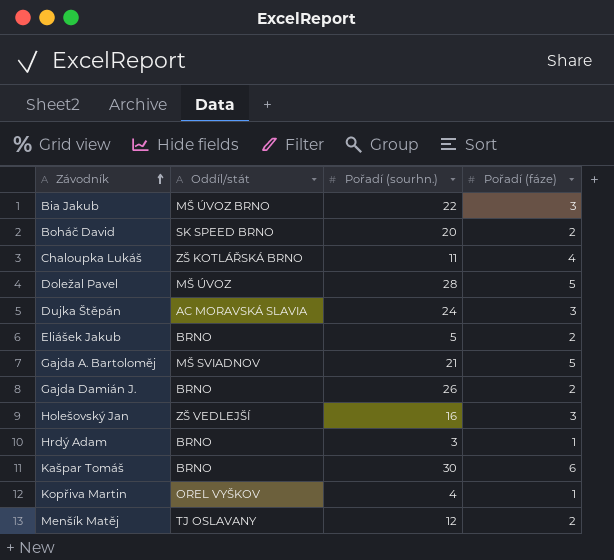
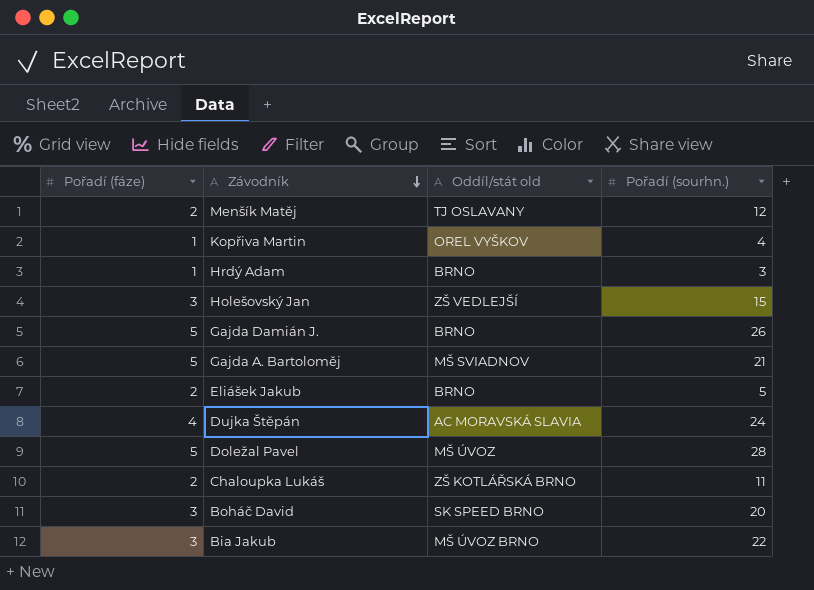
row order: Závodník ascending -> Závodník descending
column Pořadí (fáze) | position: 4 -> 1
column name: Oddíl/stát -> Oddíl/stát old
row Kašpar Tomáš: BRNO | 30 | 6 -> none
Holešovský Jan | Pořadí (sourhn.): 16 -> 15
Gajda Damián J. | Pořadí (fáze): 2 -> 5
Dujka Štěpán | Pořadí (fáze): 3 -> 4
Chaloupka Lukáš | Pořadí (fáze): 4 -> 2
Boháč David | Pořadí (fáze): 2 -> 3

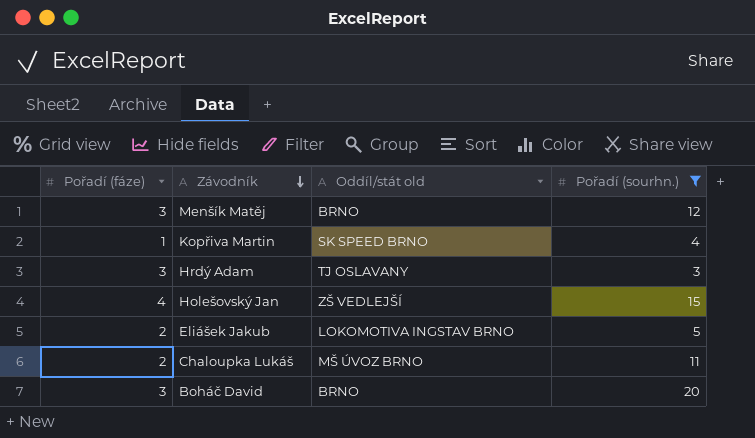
filter: none -> Pořadí (sourhn.) <= 20
Menšík Matěj | Pořadí (fáze): 2 -> 3
Menšík Matěj | Oddíl/stát old: TJ OSLAVANY -> BRNO
Kopřiva Martin | Oddíl/stát old: OREL VYŠKOV -> SK SPEED BRNO
Hrdý Adam | Pořadí (fáze): 1 -> 3
Hrdý Adam | Oddíl/stát old: BRNO -> TJ OSLAVANY
Holešovský Jan | Pořadí (fáze): 3 -> 4
Eliášek Jakub | Oddíl/stát old: BRNO -> LOKOMOTIVA INGSTAV BRNO
Chaloupka Lukáš | Oddíl/stát old: ZŠ KOTLÁŘSKÁ BRNO -> MŠ ÚVOZ BRNO
Boháč David | Oddíl/stát old: SK SPEED BRNO -> BRNO

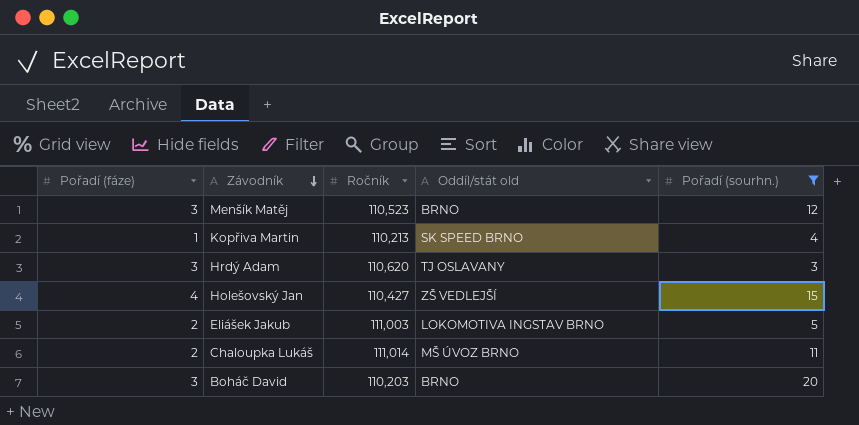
column Ročník | position: none -> 3

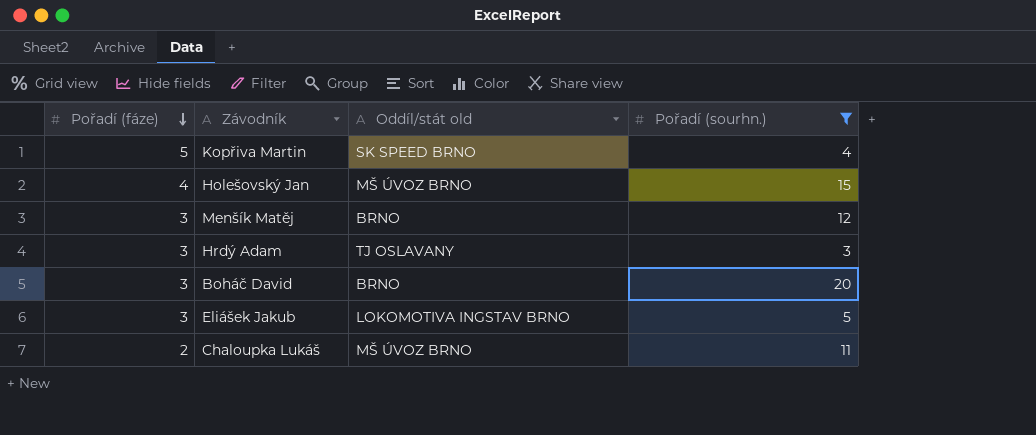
row order: Závodník descending -> Pořadí (fáze) descending
column Ročník | position: 3 -> none
Kopřiva Martin | Pořadí (fáze): 1 -> 5
Holešovský Jan | Oddíl/stát old: ZŠ VEDLEJŠÍ -> MŠ ÚVOZ BRNO
Eliášek Jakub | Pořadí (fáze): 2 -> 3

